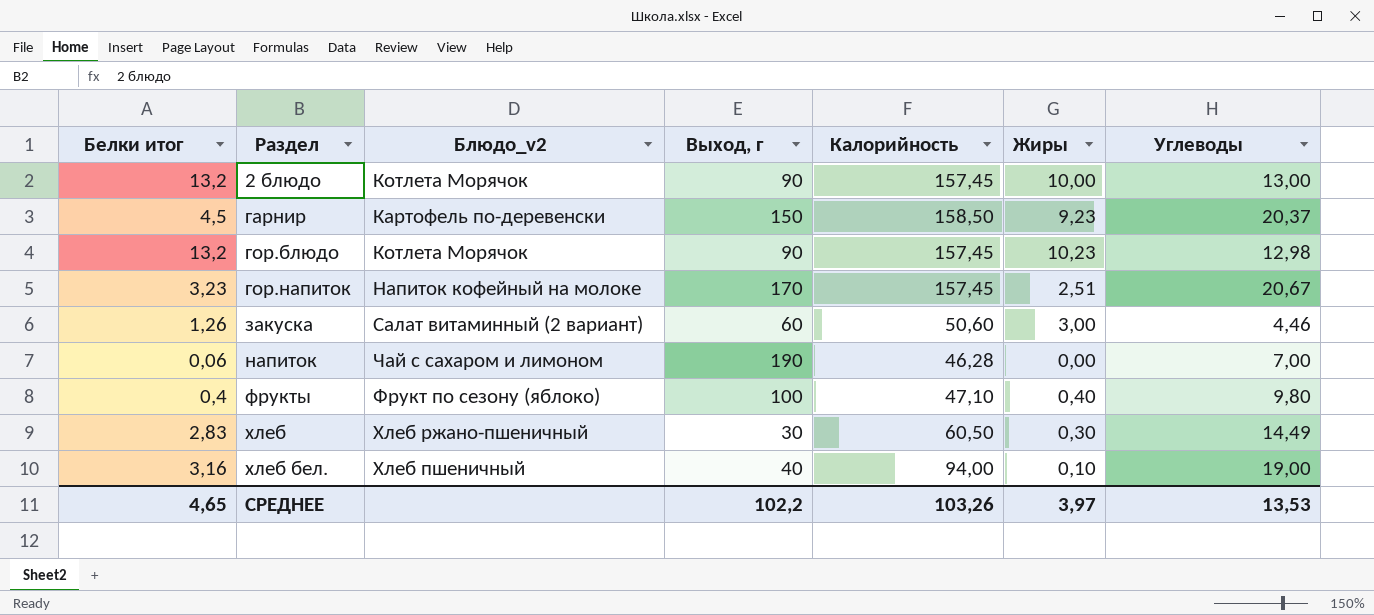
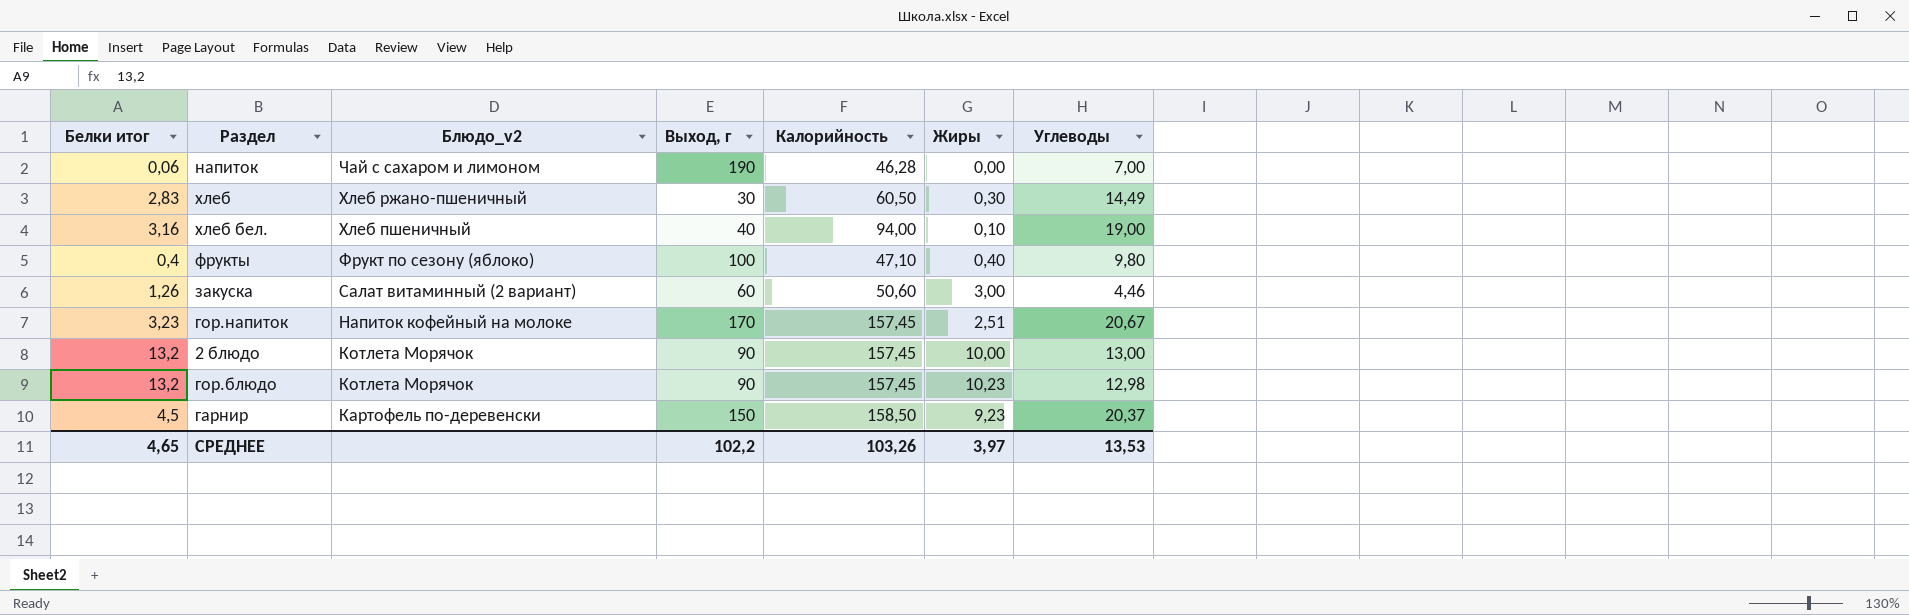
row order: Раздел ascending -> Блюдо_v2 descending

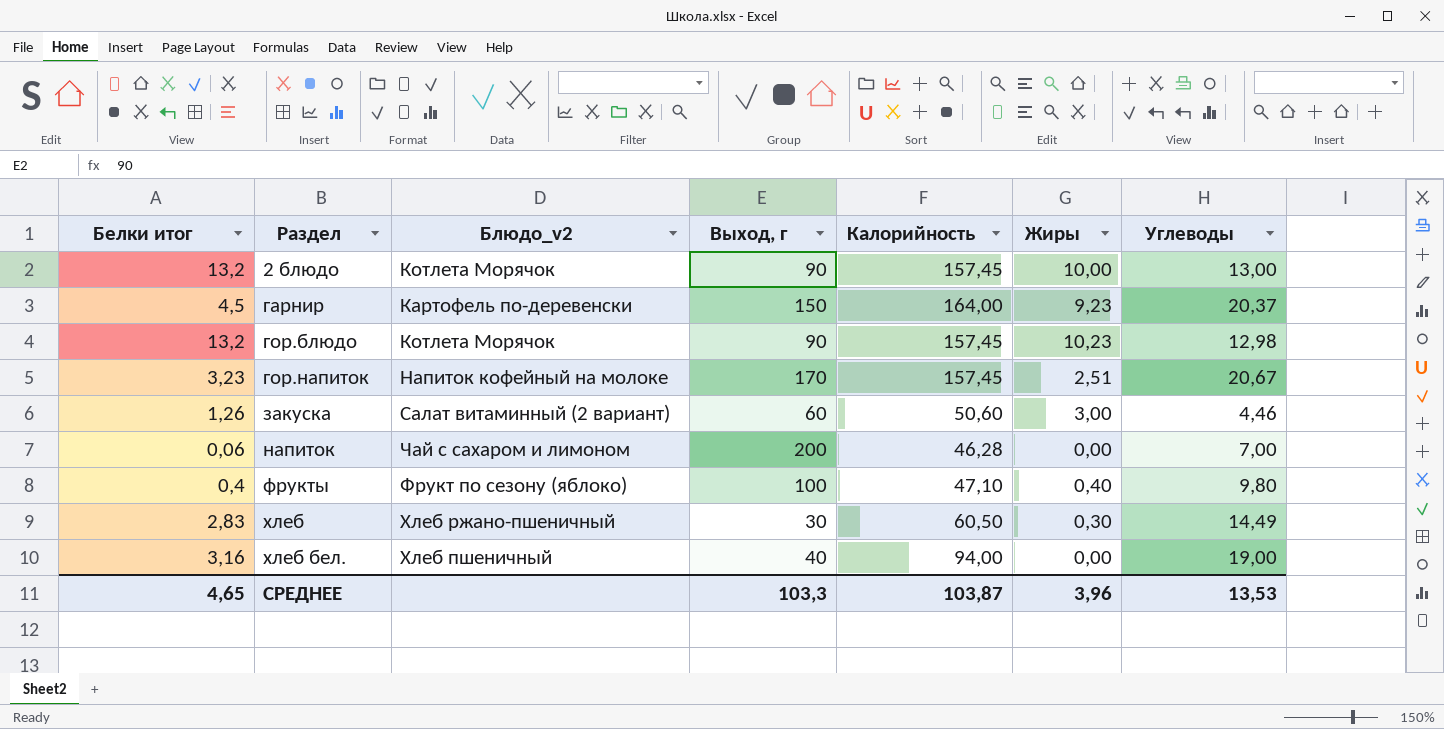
row order: Блюдо_v2 descending -> Раздел ascending
гарнир | Калорийность: 158,50 -> 164,00
напиток | Выход, г: 190 -> 200
хлеб бел. | Жиры: 0,10 -> 0,00
СРЕДНЕЕ | Выход, г: 102,2 -> 103,3
СРЕДНЕЕ | Калорийность: 103,26 -> 103,87
СРЕДНЕЕ | Жиры: 3,97 -> 3,96

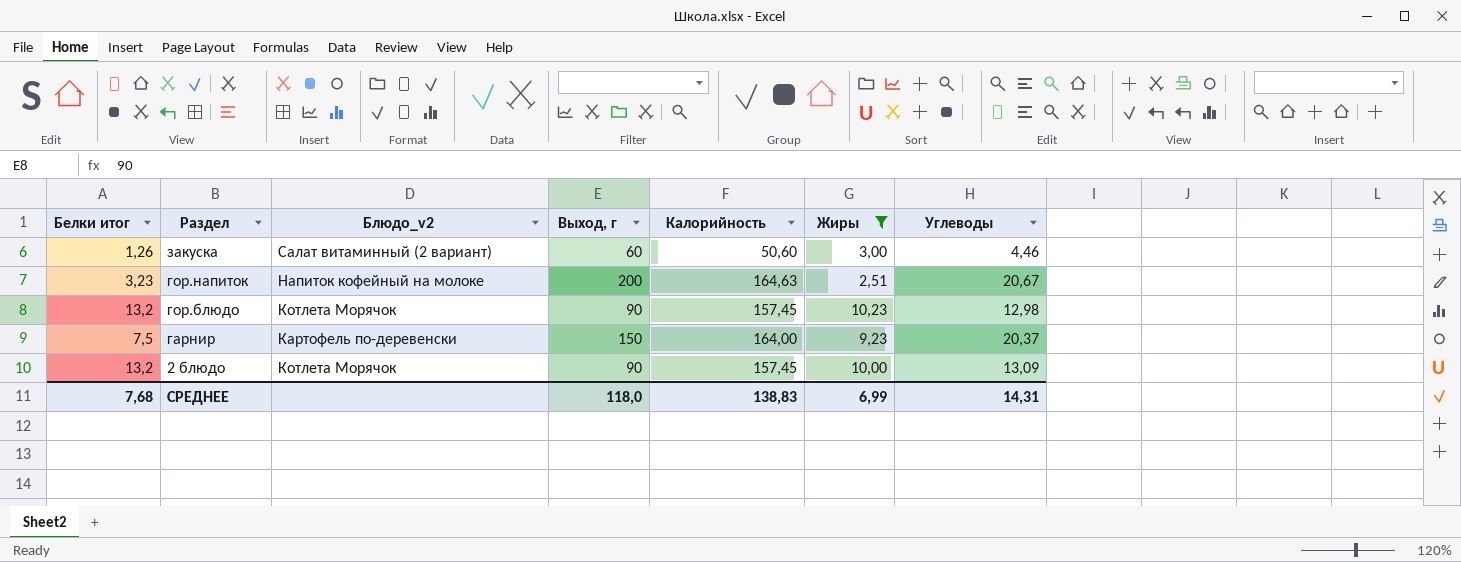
filter: none -> Жиры >= 2,51
row order: Раздел ascending -> Раздел descending
гор.напиток | Выход, г: 170 -> 200
гор.напиток | Калорийность: 157,45 -> 164,63
гарнир | Белки итог: 4,5 -> 7,5
2 блюдо | Углеводы: 13,00 -> 13,09
СРЕДНЕЕ | Белки итог: 4,65 -> 7,68
СРЕДНЕЕ | Выход, г: 103,3 -> 118,0
СРЕДНЕЕ | Калорийность: 103,87 -> 138,83
СРЕДНЕЕ | Жиры: 3,96 -> 6,99
СРЕДНЕЕ | Углеводы: 13,53 -> 14,31

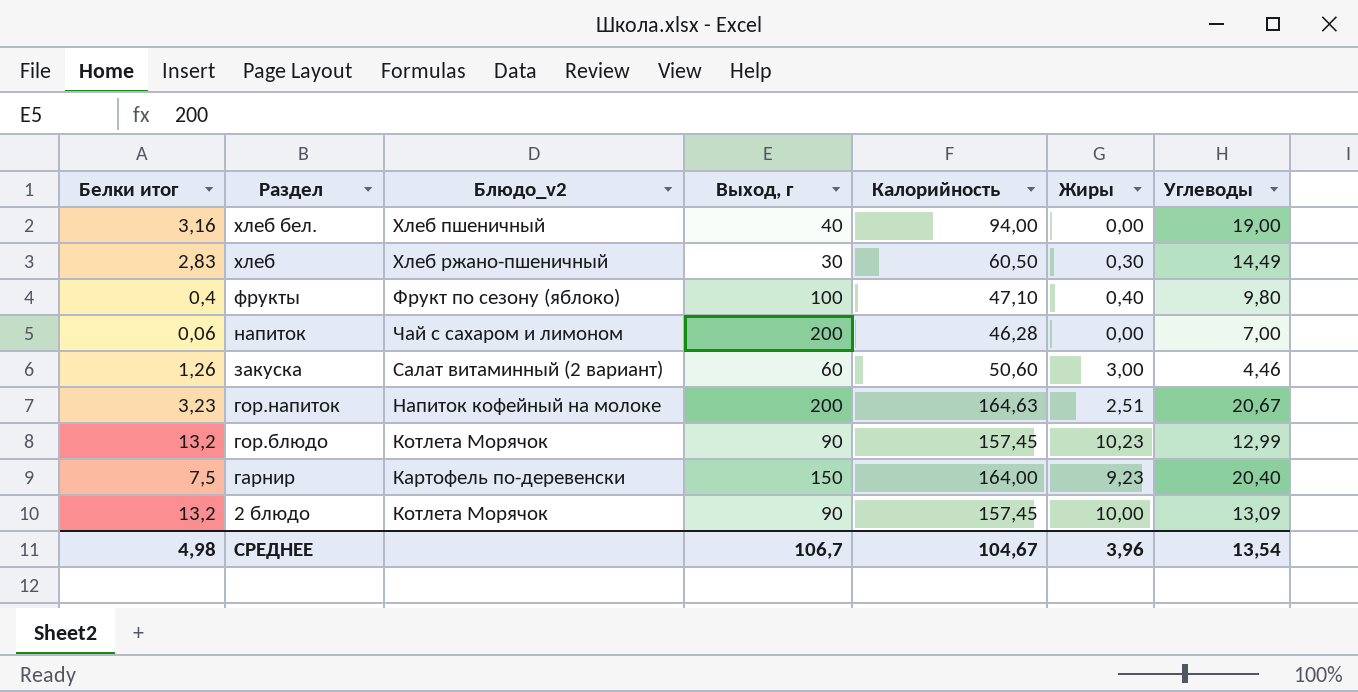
filter: Жиры >= 2,51 -> none
гор.блюдо | Углеводы: 12,98 -> 12,99
гарнир | Углеводы: 20,37 -> 20,40
СРЕДНЕЕ | Белки итог: 7,68 -> 4,98
СРЕДНЕЕ | Выход, г: 118,0 -> 106,7
СРЕДНЕЕ | Калорийность: 138,83 -> 104,67
СРЕДНЕЕ | Жиры: 6,99 -> 3,96
СРЕДНЕЕ | Углеводы: 14,31 -> 13,54

